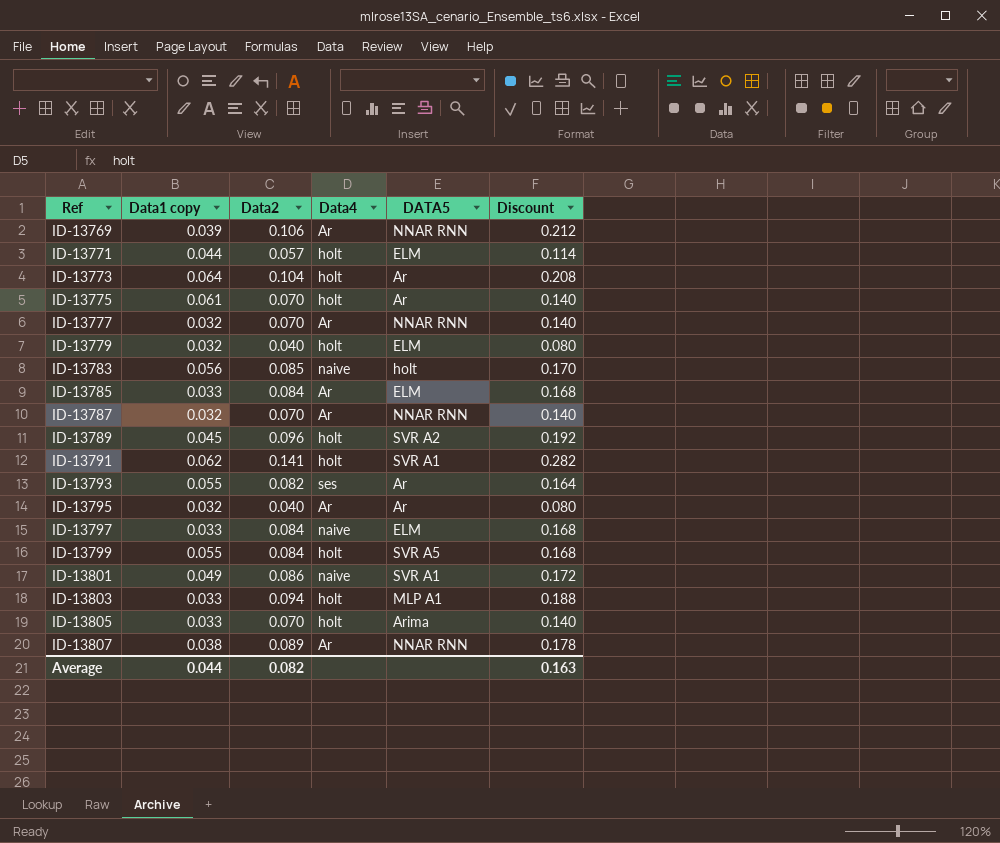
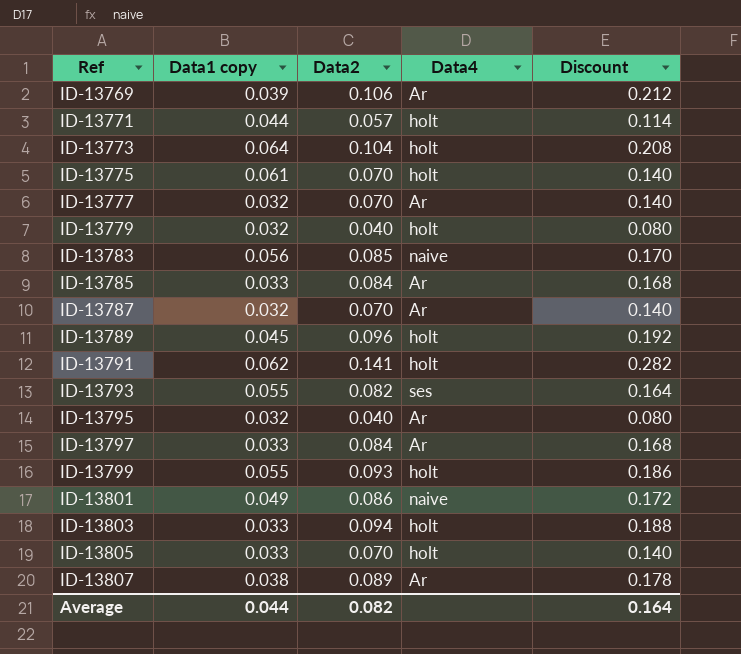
column DATA5 | position: 5 -> none
ID-13797 | Data4: naive -> Ar
ID-13799 | Data2: 0.084 -> 0.093
ID-13799 | Discount: 0.168 -> 0.186
Average | Discount: 0.163 -> 0.164

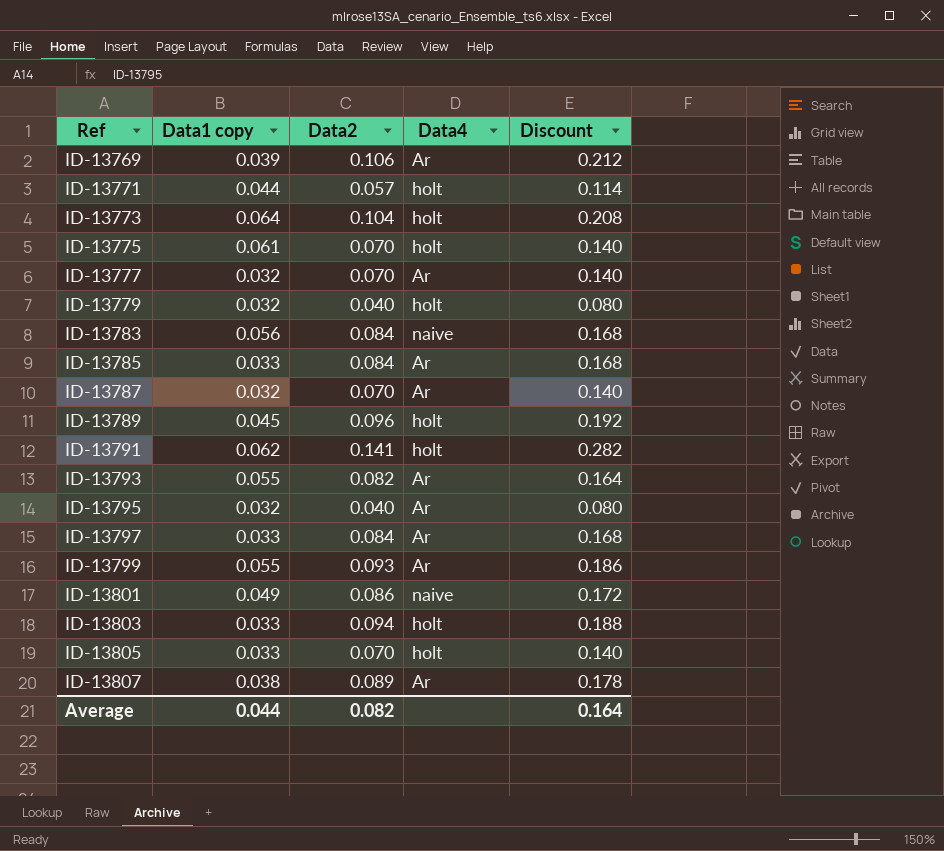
ID-13783 | Data2: 0.085 -> 0.084
ID-13783 | Discount: 0.170 -> 0.168
ID-13793 | Data4: ses -> Ar
ID-13799 | Data4: holt -> Ar

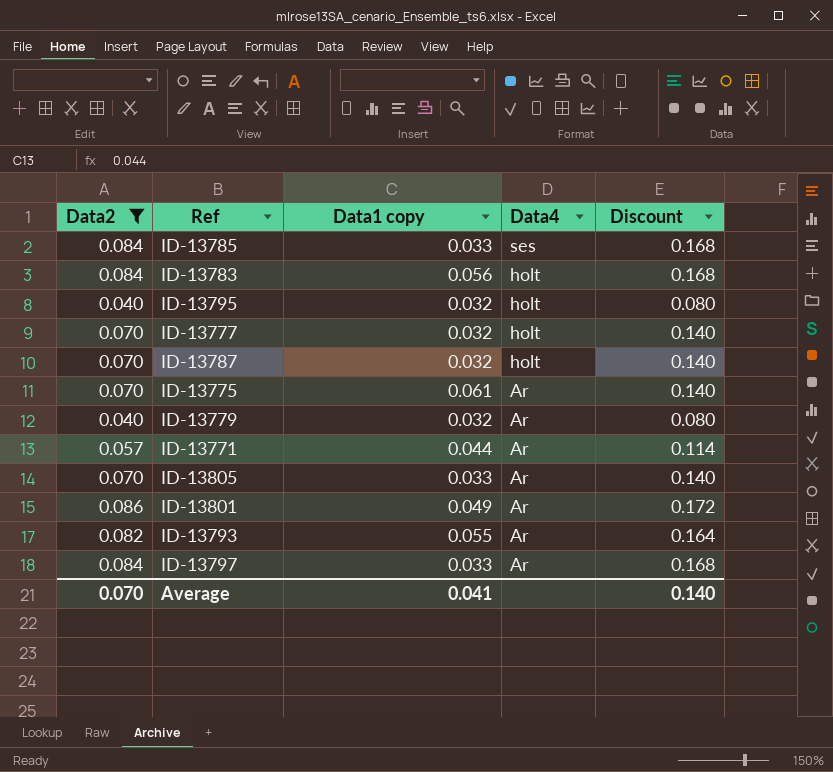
filter: none -> Data2 <= 0.086
row order: Ref ascending -> Data4 descending
column Data2 | position: 3 -> 1
ID-13785 | Data4: Ar -> ses
ID-13783 | Data4: naive -> holt
ID-13795 | Data4: Ar -> holt
ID-13777 | Data4: Ar -> holt
ID-13787 | Data4: Ar -> holt
ID-13775 | Data4: holt -> Ar
ID-13779 | Data4: holt -> Ar
ID-13771 | Data4: holt -> Ar
ID-13805 | Data4: holt -> Ar
ID-13801 | Data4: naive -> Ar
Average | Data2: 0.082 -> 0.070
Average | Data1 copy: 0.044 -> 0.041
Average | Discount: 0.164 -> 0.140

